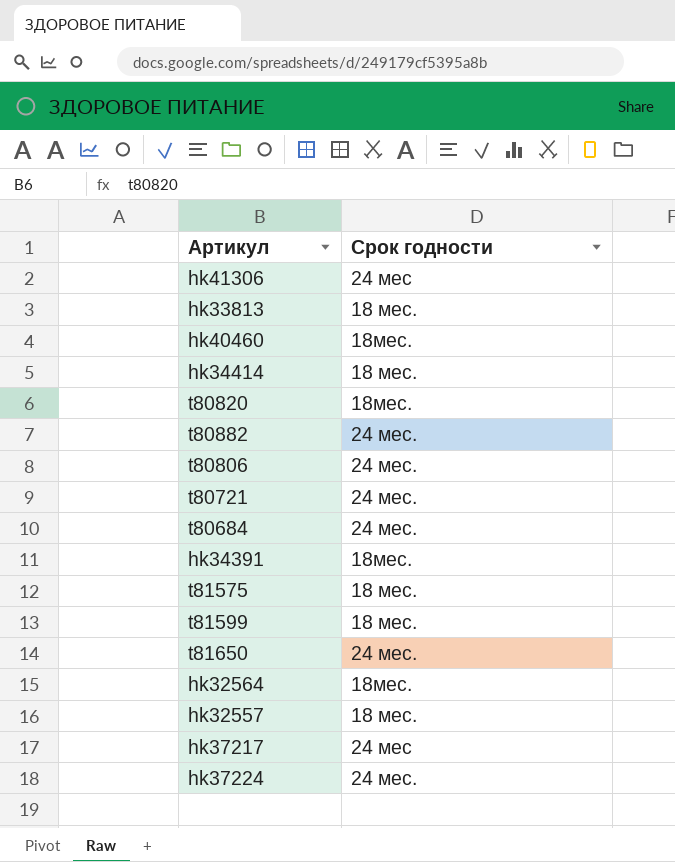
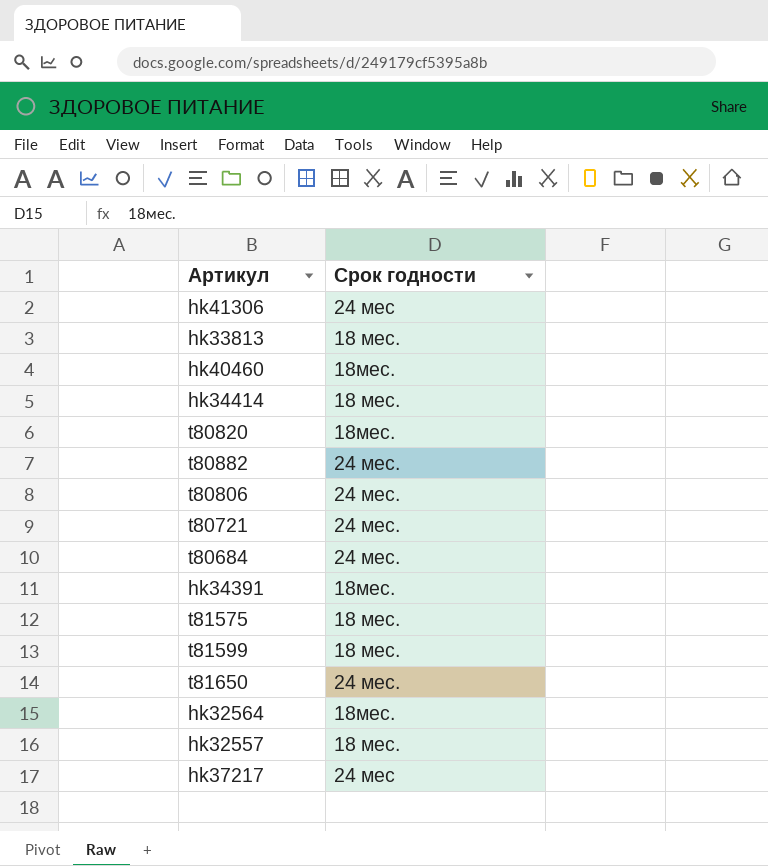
row hk37224: 24 мес. -> none

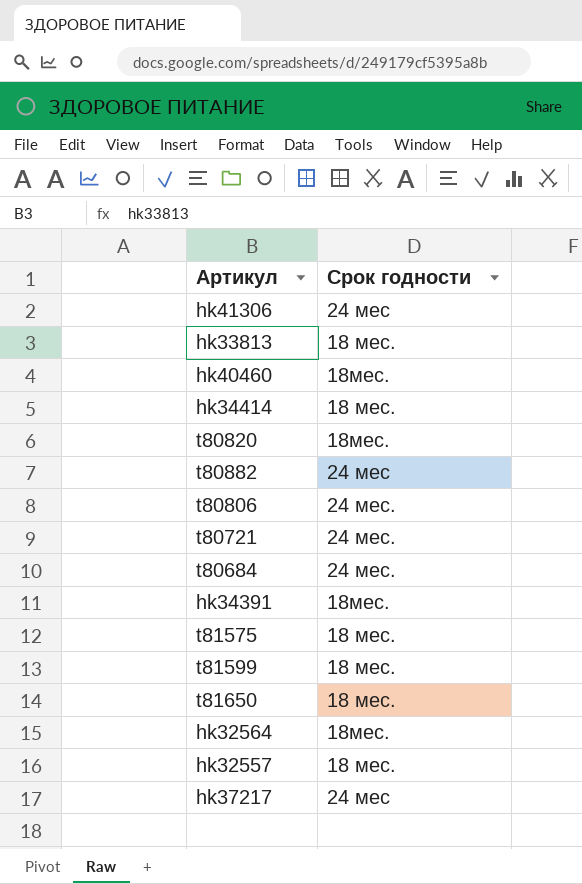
t80882 | Срок годности: 24 мес. -> 24 мес
t81650 | Срок годности: 24 мес. -> 18 мес.

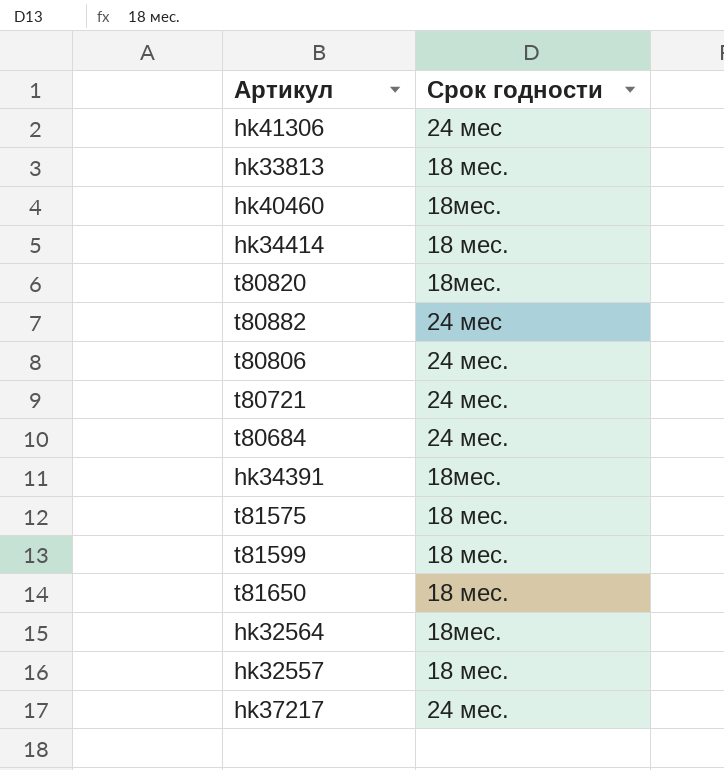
hk37217 | Срок годности: 24 мес -> 24 мес.

